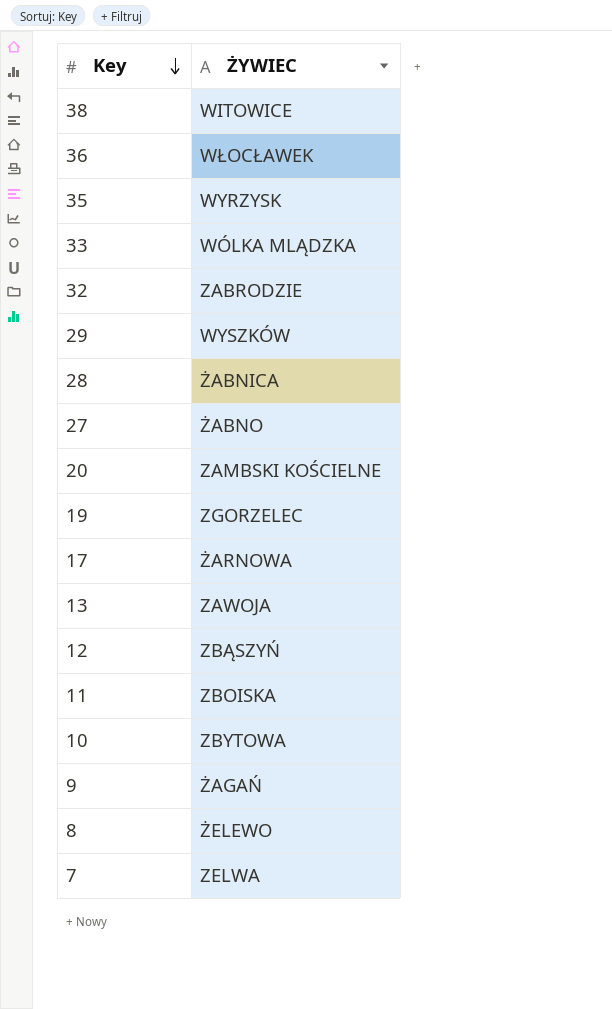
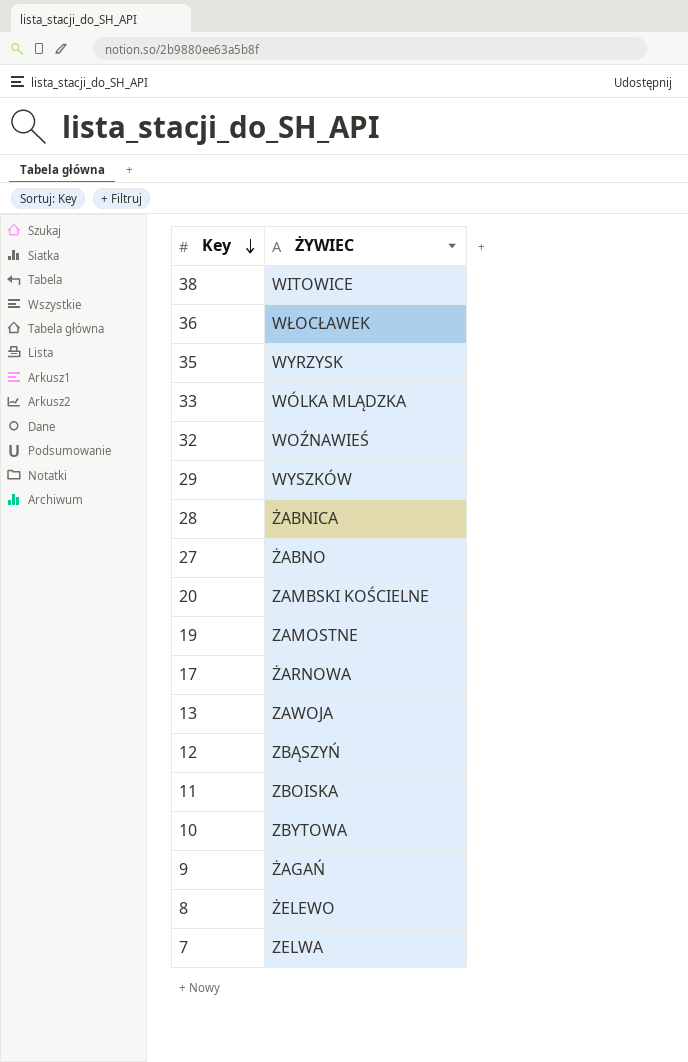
32 | ŻYWIEC: ZABRODZIE -> WOŹNAWIEŚ
19 | ŻYWIEC: ZGORZELEC -> ZAMOSTNE

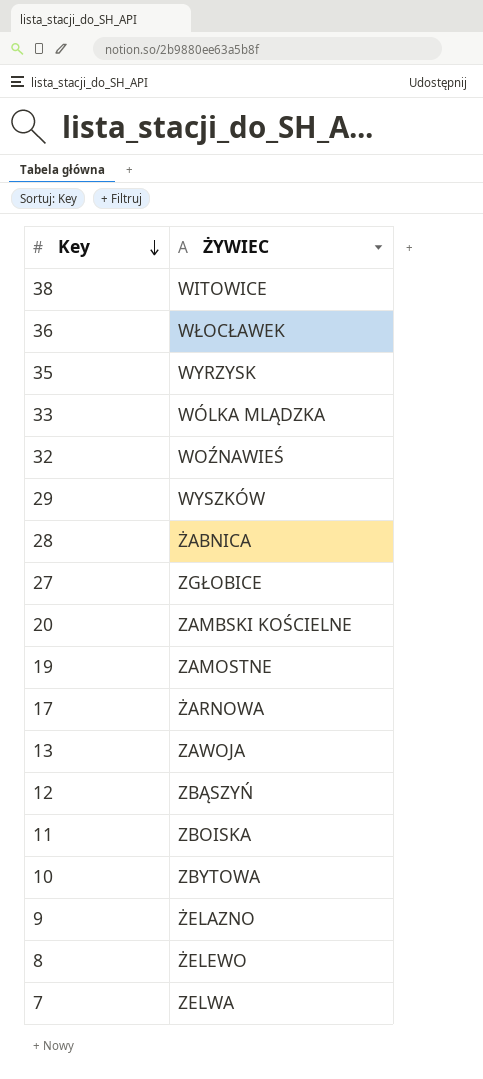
27 | ŻYWIEC: ŻABNO -> ZGŁOBICE
9 | ŻYWIEC: ŻAGAŃ -> ŻELAZNO

